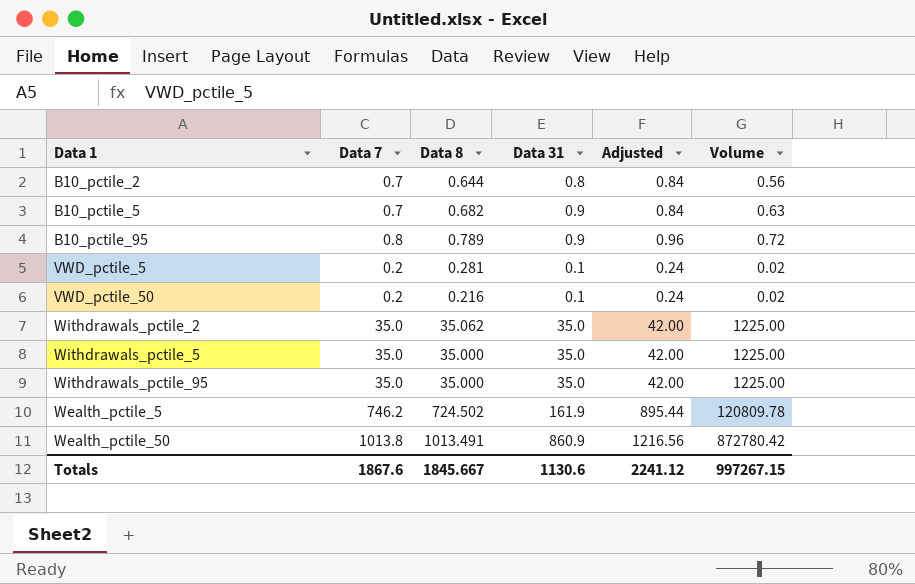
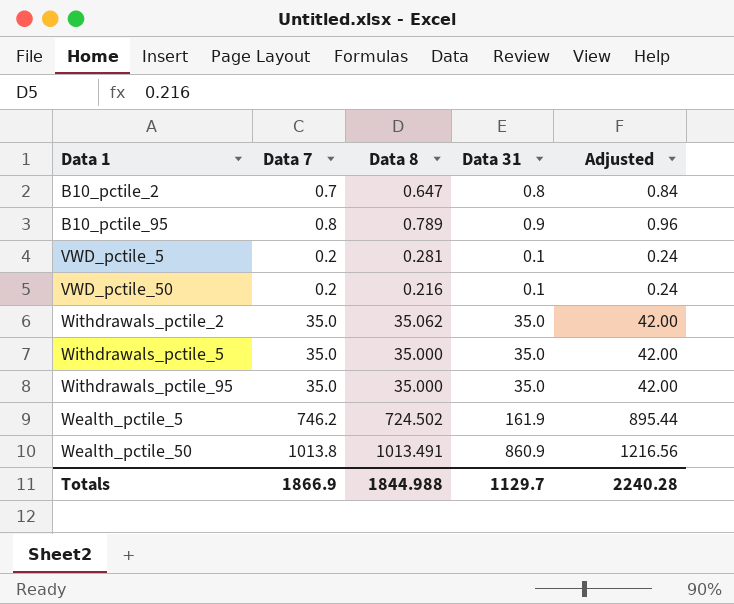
column Volume | formula: [Data 7] * [Data 31] -> none
row B10_pctile_5: 0.7 | 0.682 | 0.9 | 0.84 | 0.63 -> none
B10_pctile_2 | Data 8: 0.644 -> 0.647
Totals | Data 7: 1867.6 -> 1866.9
Totals | Data 8: 1845.667 -> 1844.988
Totals | Data 31: 1130.6 -> 1129.7
Totals | Adjusted: 2241.12 -> 2240.28

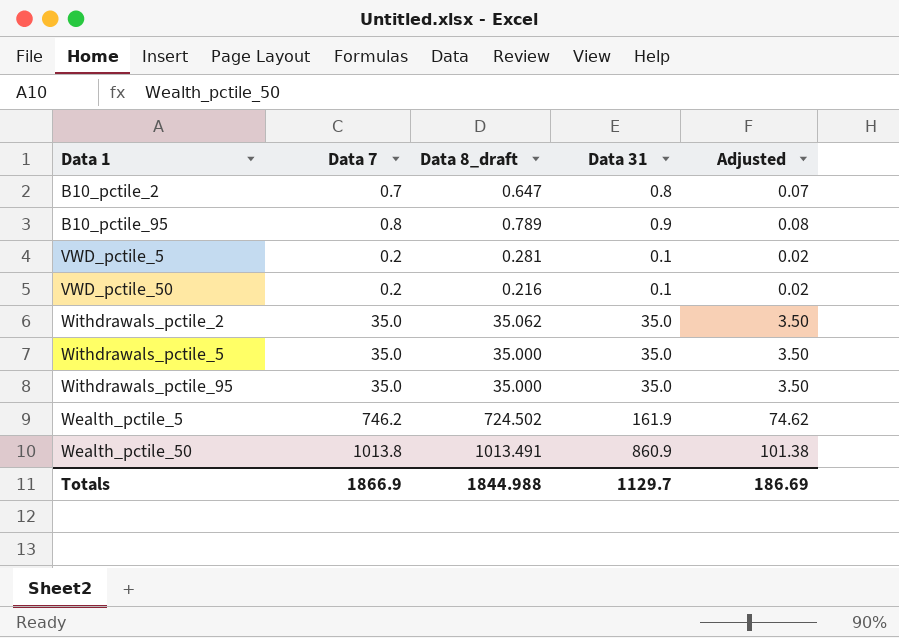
column name: Data 8 -> Data 8_draft
column Adjusted | formula: [Data 7] * 1.2 -> [Data 7] * 0.1
Totals | Adjusted: 2240.28 -> 186.69

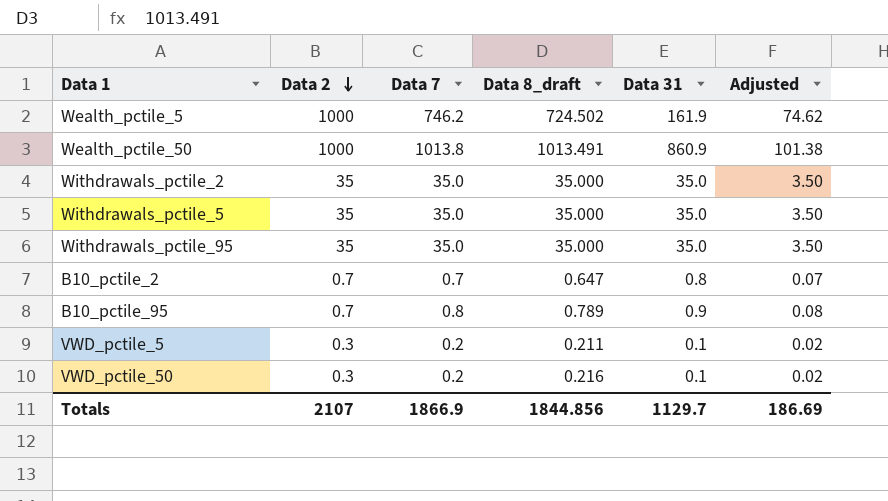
row order: none -> Data 2 descending
column Data 2 | position: none -> 2
Withdrawals_pctile_2 | Data 8_draft: 35.062 -> 35.000
VWD_pctile_5 | Data 8_draft: 0.281 -> 0.211
Totals | Data 8_draft: 1844.988 -> 1844.856

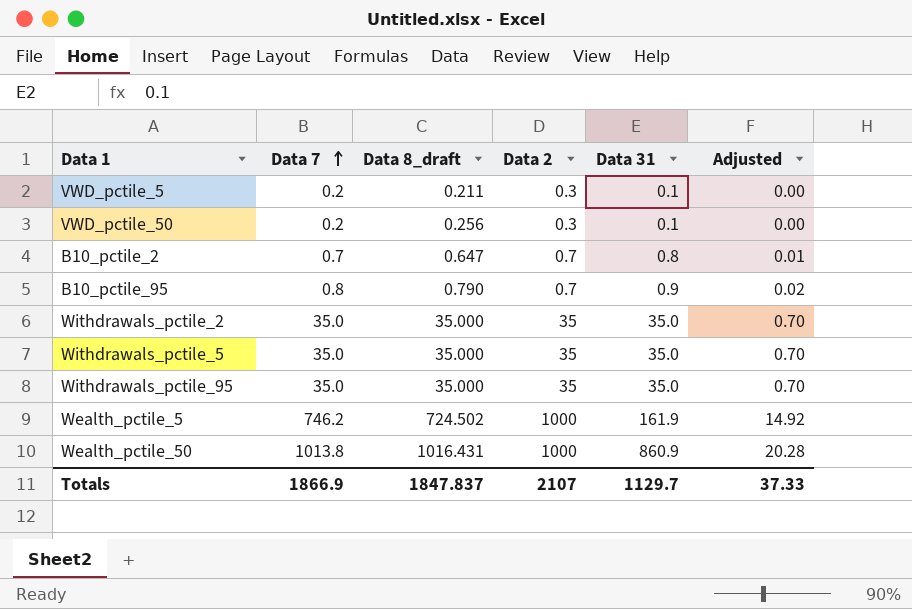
row order: Data 2 descending -> Data 7 ascending
column Data 2 | position: 2 -> 4
column Adjusted | formula: [Data 7] * 0.1 -> [Data 7] * 0.02
VWD_pctile_50 | Data 8_draft: 0.216 -> 0.256
B10_pctile_95 | Data 8_draft: 0.789 -> 0.790
Wealth_pctile_50 | Data 8_draft: 1013.491 -> 1016.431
Totals | Data 8_draft: 1844.856 -> 1847.837
Totals | Adjusted: 186.69 -> 37.33

